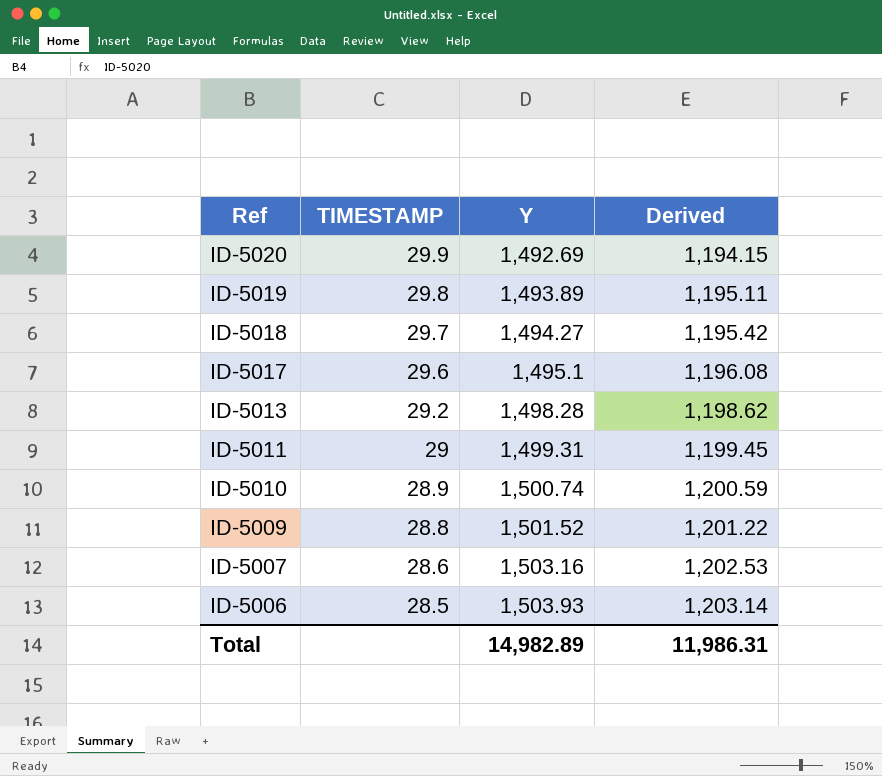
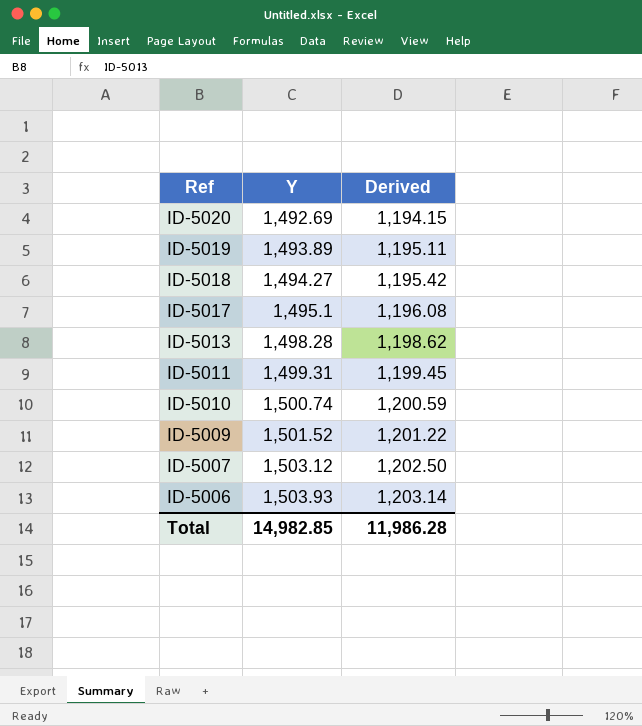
column TIMESTAMP | position: 2 -> none
ID-5007 | Y: 1,503.16 -> 1,503.12
ID-5007 | Derived: 1,202.53 -> 1,202.50
Total | Y: 14,982.89 -> 14,982.85
Total | Derived: 11,986.31 -> 11,986.28

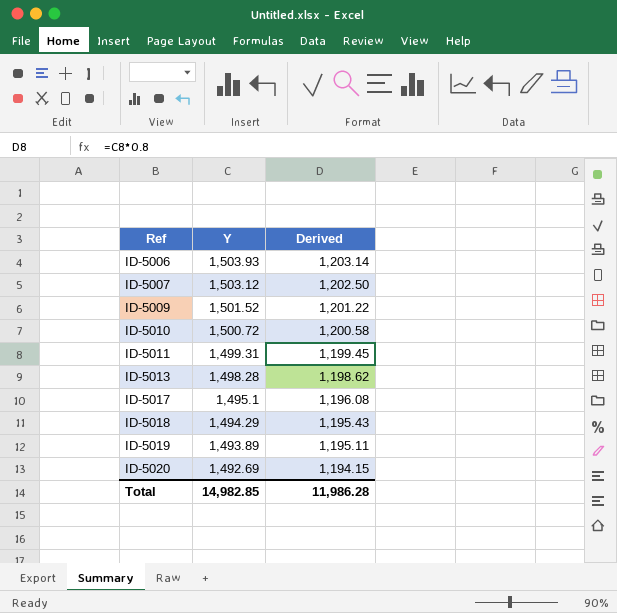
row order: Ref descending -> Ref ascending
ID-5010 | Y: 1,500.74 -> 1,500.72
ID-5010 | Derived: 1,200.59 -> 1,200.58
ID-5018 | Y: 1,494.27 -> 1,494.29
ID-5018 | Derived: 1,195.42 -> 1,195.43

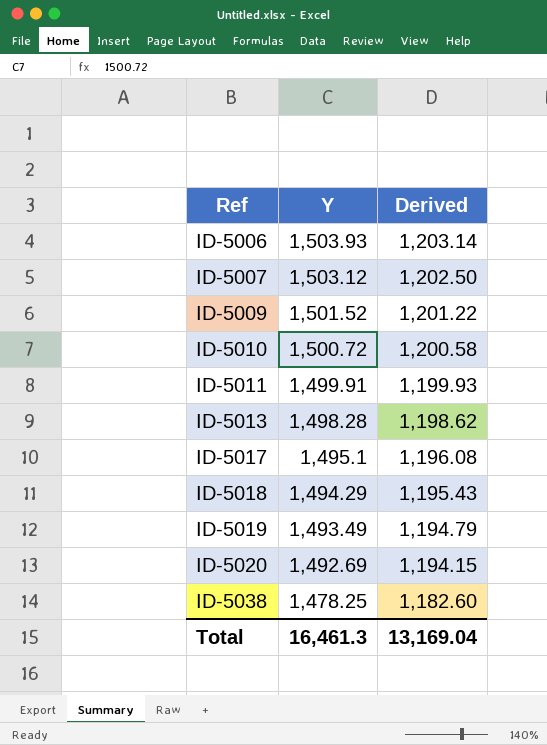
ID-5011 | Y: 1,499.31 -> 1,499.91
ID-5011 | Derived: 1,199.45 -> 1,199.93
ID-5019 | Y: 1,493.89 -> 1,493.49
ID-5019 | Derived: 1,195.11 -> 1,194.79
row ID-5038: none -> 1,478.25 | 1,182.60
Total | Y: 14,982.85 -> 16,461.3
Total | Derived: 11,986.28 -> 13,169.04

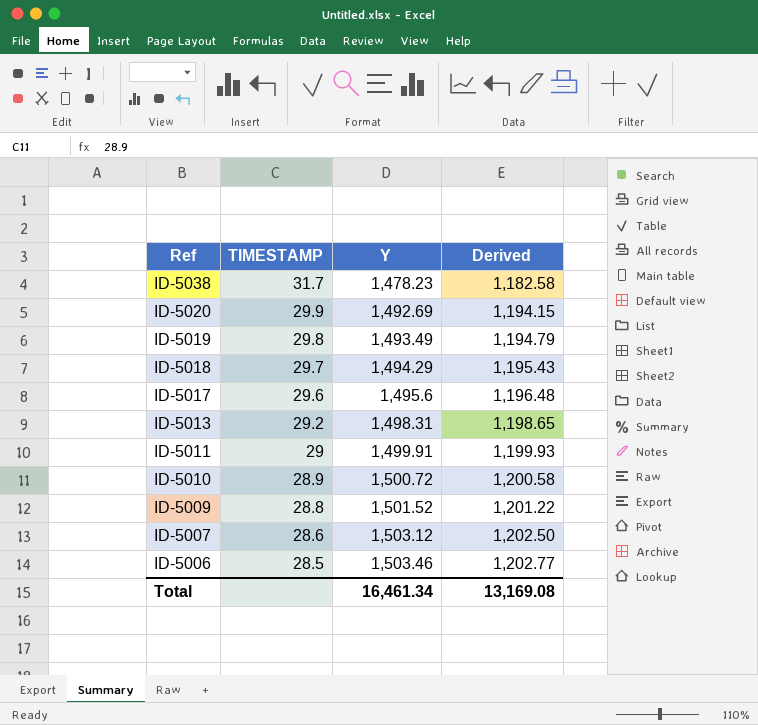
row order: Ref ascending -> Ref descending
column TIMESTAMP | position: none -> 2
ID-5038 | Y: 1,478.25 -> 1,478.23
ID-5038 | Derived: 1,182.60 -> 1,182.58
ID-5017 | Y: 1,495.1 -> 1,495.6
ID-5017 | Derived: 1,196.08 -> 1,196.48
ID-5013 | Y: 1,498.28 -> 1,498.31
ID-5013 | Derived: 1,198.62 -> 1,198.65
ID-5006 | Y: 1,503.93 -> 1,503.46
ID-5006 | Derived: 1,203.14 -> 1,202.77
Total | Y: 16,461.3 -> 16,461.34
Total | Derived: 13,169.04 -> 13,169.08

